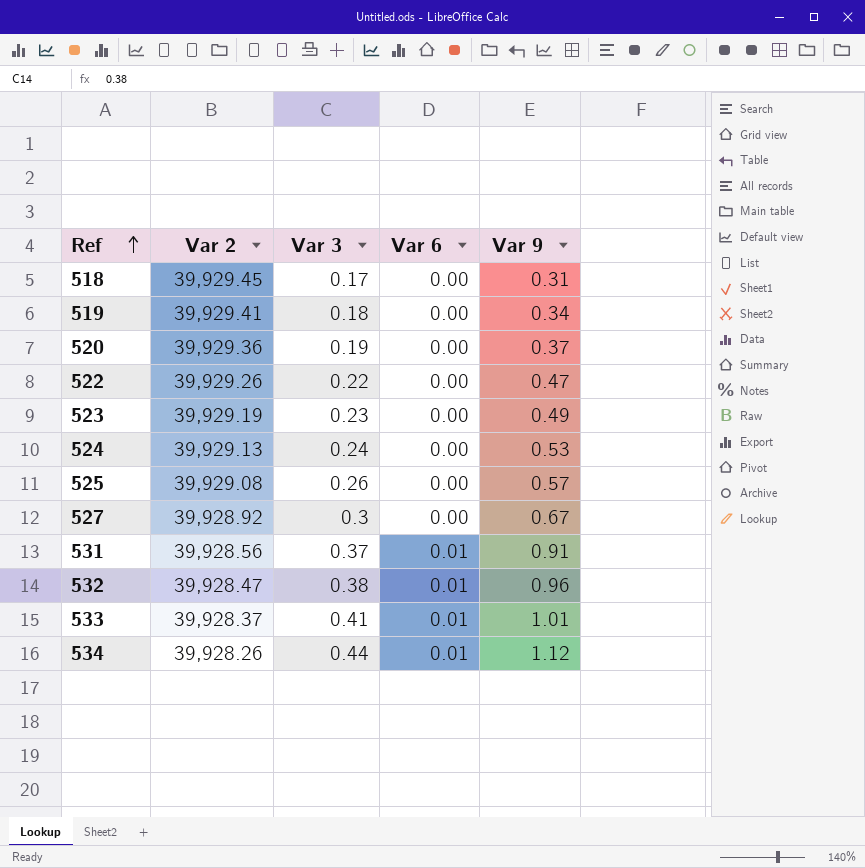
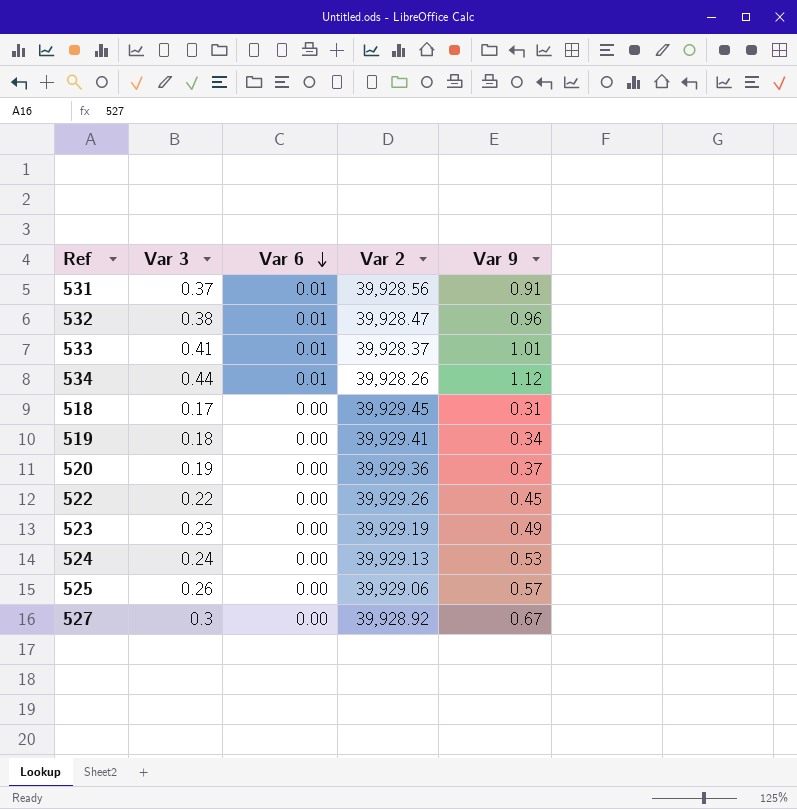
row order: Ref ascending -> Var 6 descending
column Var 2 | position: 2 -> 4
522 | Var 9: 0.47 -> 0.45
525 | Var 2: 39,929.08 -> 39,929.06

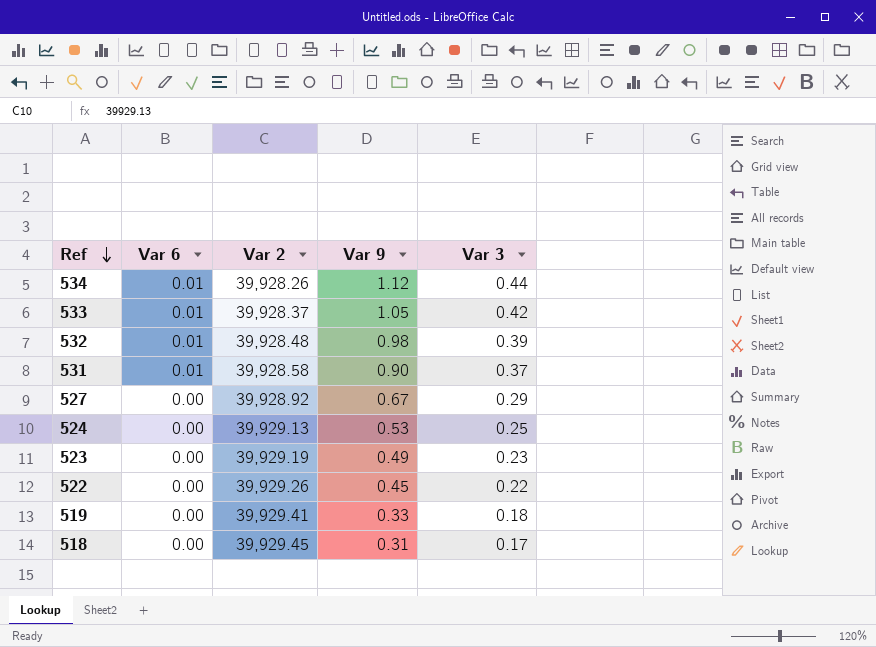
row order: Var 6 descending -> Ref descending
column Var 3 | position: 2 -> 5
row 520: 0.19 | 0.00 | 39,929.36 | 0.37 -> none
row 525: 0.26 | 0.00 | 39,929.06 | 0.57 -> none
533 | Var 9: 1.01 -> 1.05
533 | Var 3: 0.41 -> 0.42
532 | Var 2: 39,928.47 -> 39,928.48
532 | Var 9: 0.96 -> 0.98
532 | Var 3: 0.38 -> 0.39
531 | Var 2: 39,928.56 -> 39,928.58
531 | Var 9: 0.91 -> 0.90
527 | Var 3: 0.3 -> 0.29
524 | Var 3: 0.24 -> 0.25
519 | Var 9: 0.34 -> 0.33

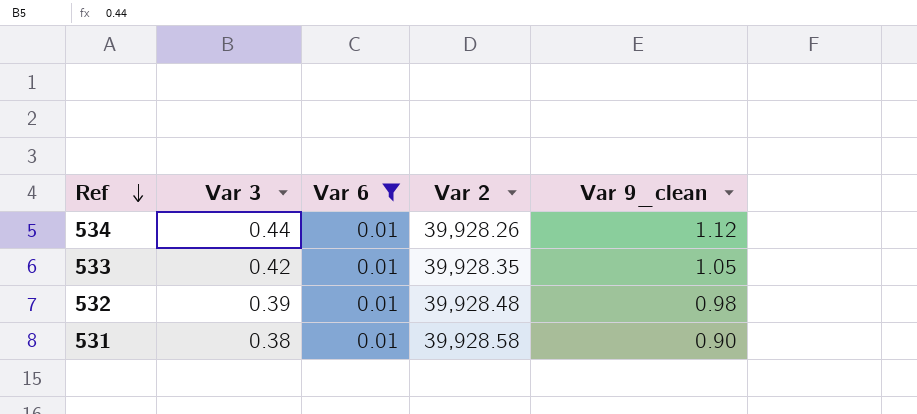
filter: none -> Var 6 = 0.01
column Var 3 | position: 5 -> 2
column name: Var 9 -> Var 9_clean
533 | Var 2: 39,928.37 -> 39,928.35
531 | Var 3: 0.37 -> 0.38

